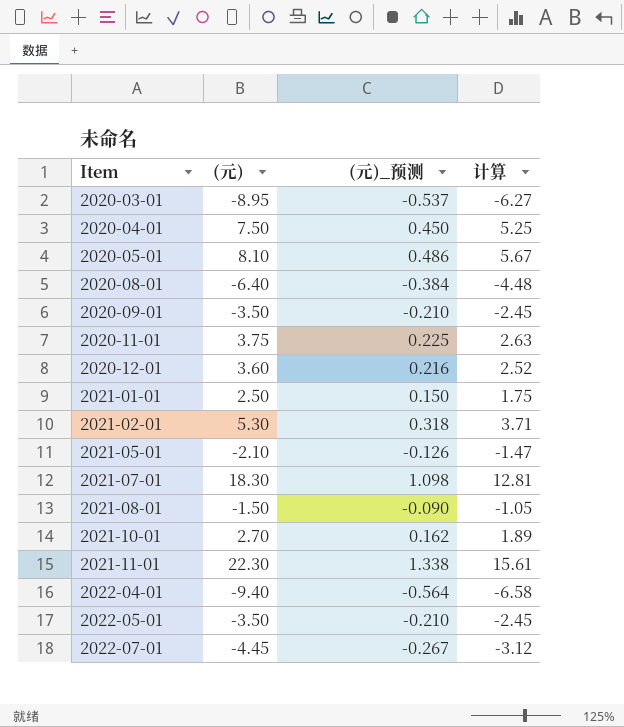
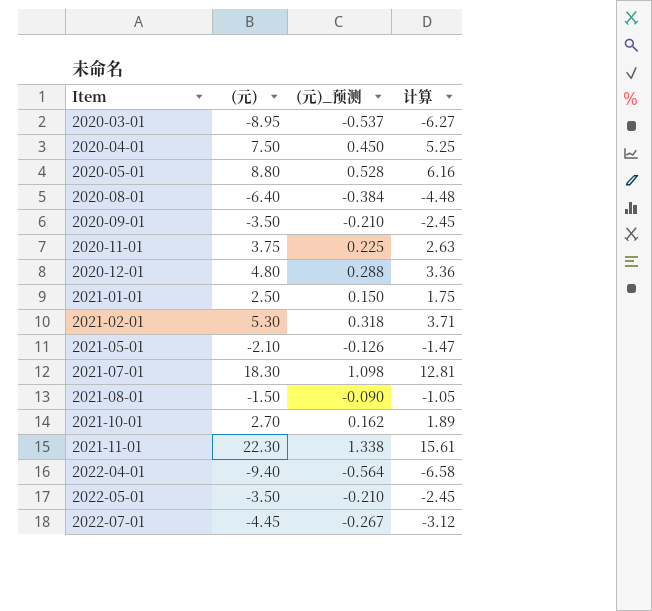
2020-05-01 | (元): 8.10 -> 8.80
2020-05-01 | (元)_预测: 0.486 -> 0.528
2020-05-01 | 计算: 5.67 -> 6.16
2020-12-01 | (元): 3.60 -> 4.80
2020-12-01 | (元)_预测: 0.216 -> 0.288
2020-12-01 | 计算: 2.52 -> 3.36

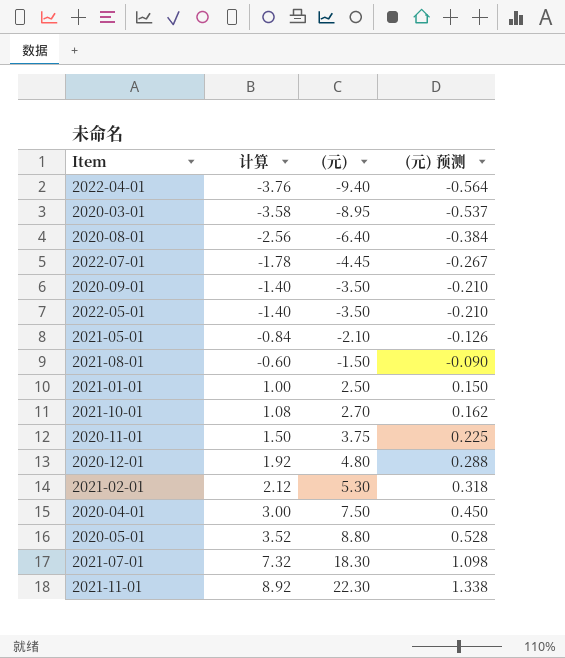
row order: Item ascending -> 计算 ascending
column 计算 | formula: [(元)] * 0.7 -> [(元)] * 0.4
column 计算 | position: 4 -> 2
column name: (元)_预测 -> (元) 预测

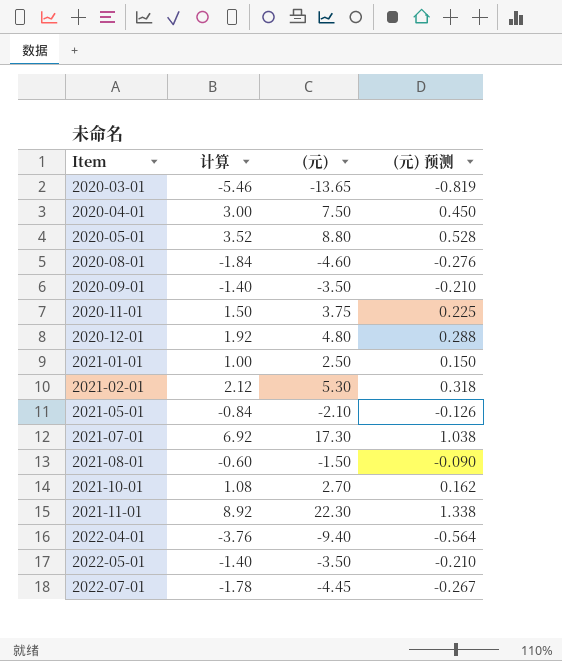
row order: 计算 ascending -> Item ascending
2020-03-01 | 计算: -3.58 -> -5.46
2020-03-01 | (元): -8.95 -> -13.65
2020-03-01 | (元) 预测: -0.537 -> -0.819
2020-08-01 | 计算: -2.56 -> -1.84
2020-08-01 | (元): -6.40 -> -4.60
2020-08-01 | (元) 预测: -0.384 -> -0.276
2021-07-01 | 计算: 7.32 -> 6.92
2021-07-01 | (元): 18.30 -> 17.30
2021-07-01 | (元) 预测: 1.098 -> 1.038

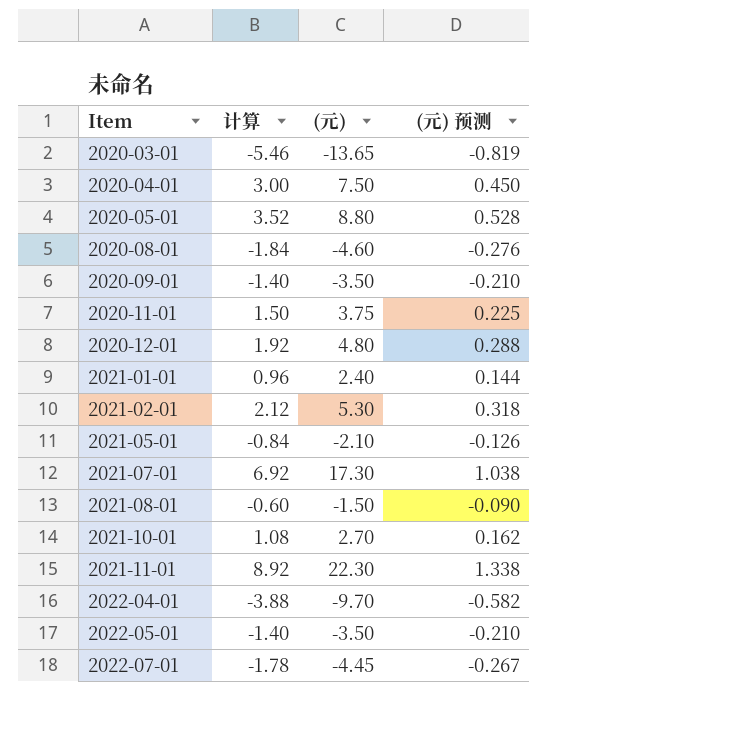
2021-01-01 | 计算: 1.00 -> 0.96
2021-01-01 | (元): 2.50 -> 2.40
2021-01-01 | (元) 预测: 0.150 -> 0.144
2022-04-01 | 计算: -3.76 -> -3.88
2022-04-01 | (元): -9.40 -> -9.70
2022-04-01 | (元) 预测: -0.564 -> -0.582

